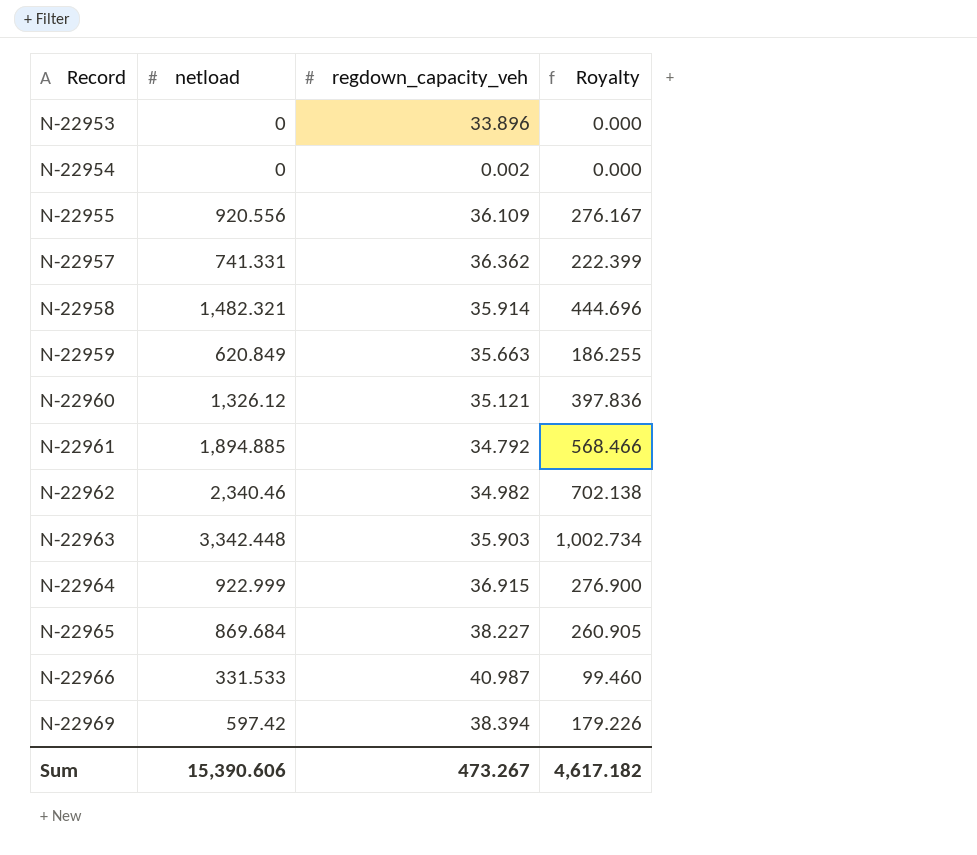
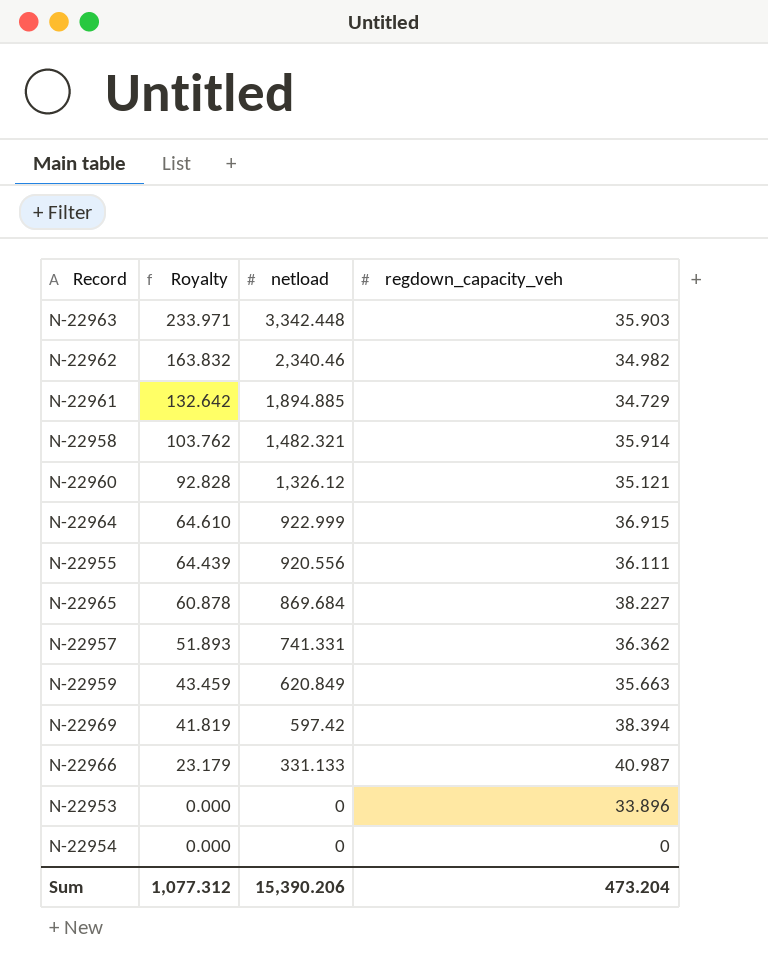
row order: Record ascending -> Royalty descending
column Royalty | formula: [netload] * 0.3 -> [netload] * 0.07
column Royalty | position: 4 -> 2
N-22961 | regdown_capacity_veh: 34.792 -> 34.729
N-22955 | regdown_capacity_veh: 36.109 -> 36.111
N-22966 | netload: 331.533 -> 331.133
N-22954 | regdown_capacity_veh: 0.002 -> 0
Sum | Royalty: 4,617.182 -> 1,077.312
Sum | netload: 15,390.606 -> 15,390.206
Sum | regdown_capacity_veh: 473.267 -> 473.204

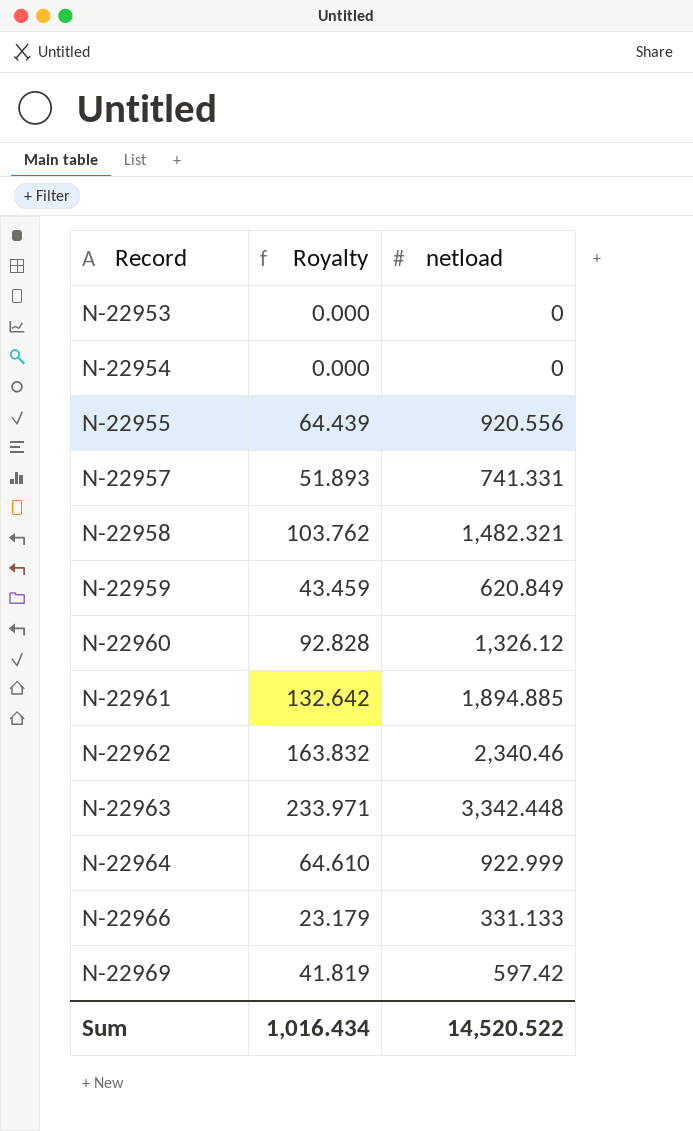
row order: Royalty descending -> Record ascending
column regdown_capacity_veh | position: 4 -> none
row N-22965: 60.878 | 869.684 | 38.227 -> none
Sum | Royalty: 1,077.312 -> 1,016.434
Sum | netload: 15,390.206 -> 14,520.522

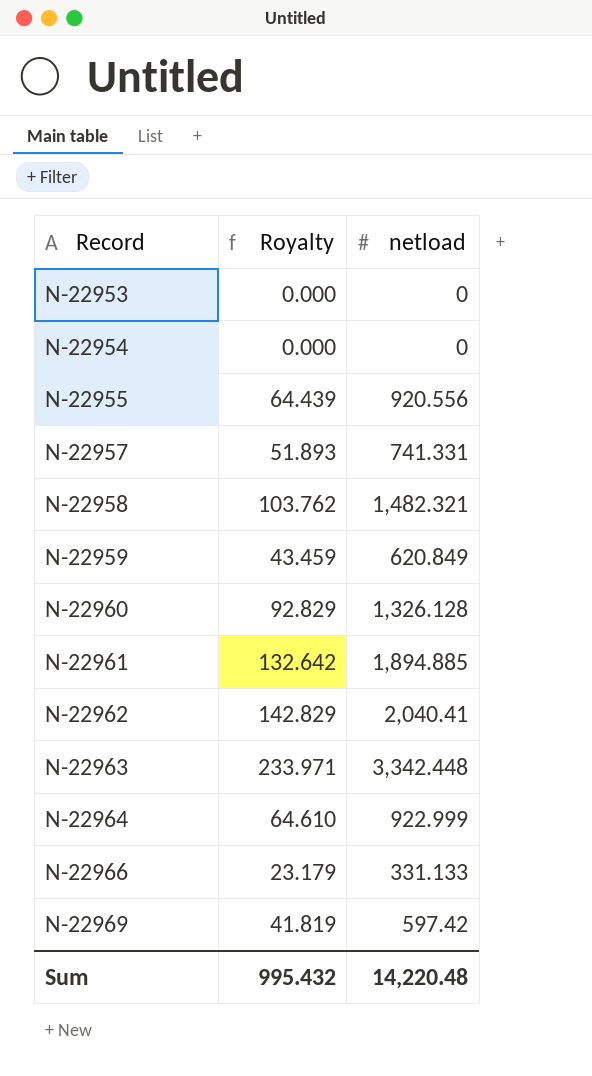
N-22960 | Royalty: 92.828 -> 92.829
N-22960 | netload: 1,326.12 -> 1,326.128
N-22962 | Royalty: 163.832 -> 142.829
N-22962 | netload: 2,340.46 -> 2,040.41
Sum | Royalty: 1,016.434 -> 995.432
Sum | netload: 14,520.522 -> 14,220.48

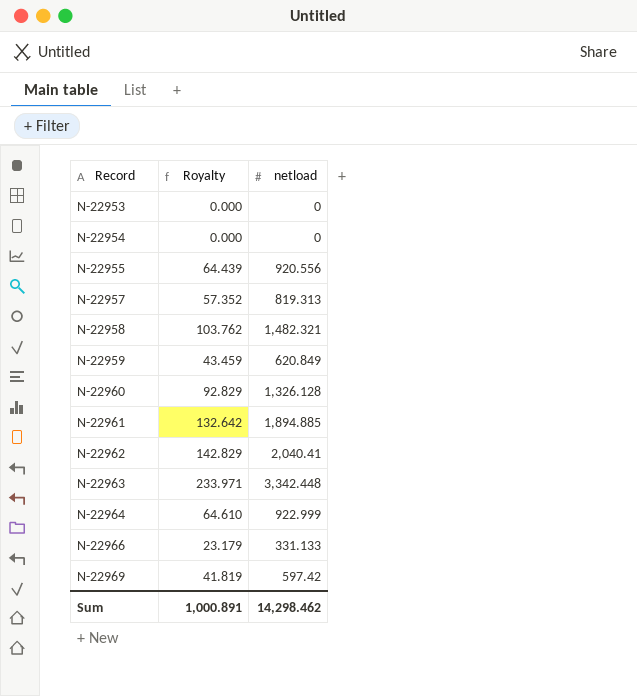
N-22957 | Royalty: 51.893 -> 57.352
N-22957 | netload: 741.331 -> 819.313
Sum | Royalty: 995.432 -> 1,000.891
Sum | netload: 14,220.48 -> 14,298.462

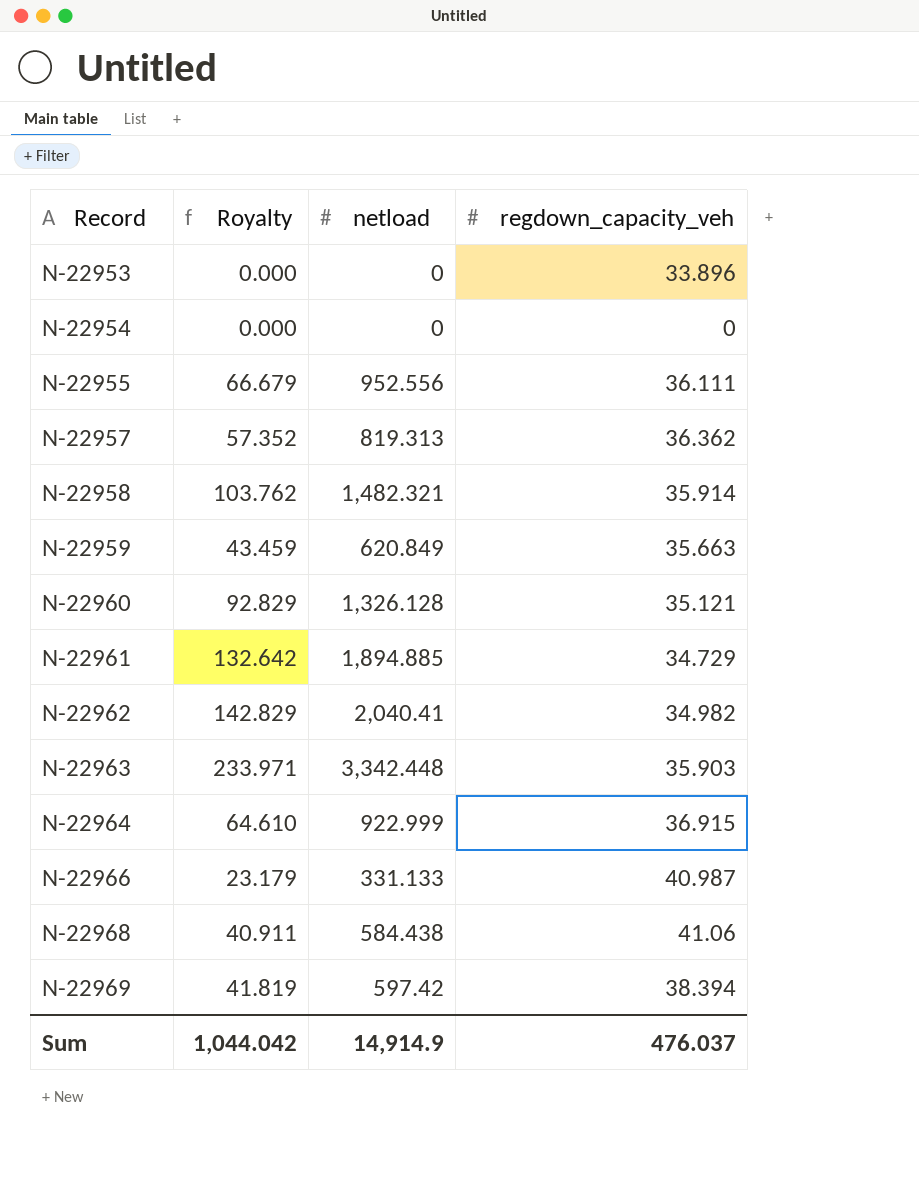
column regdown_capacity_veh | position: none -> 4
N-22955 | Royalty: 64.439 -> 66.679
N-22955 | netload: 920.556 -> 952.556
row N-22968: none -> 40.911 | 584.438 | 41.06
Sum | Royalty: 1,000.891 -> 1,044.042
Sum | netload: 14,298.462 -> 14,914.9

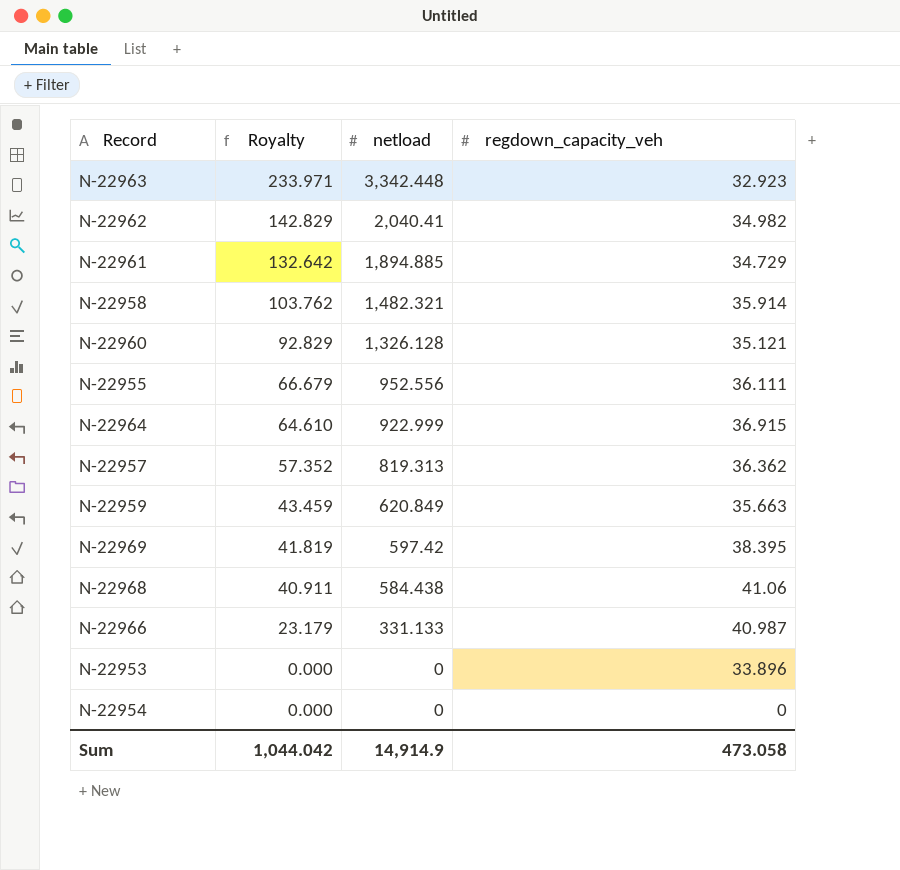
row order: Record ascending -> Royalty descending
N-22963 | regdown_capacity_veh: 35.903 -> 32.923
N-22969 | regdown_capacity_veh: 38.394 -> 38.395
Sum | regdown_capacity_veh: 476.037 -> 473.058

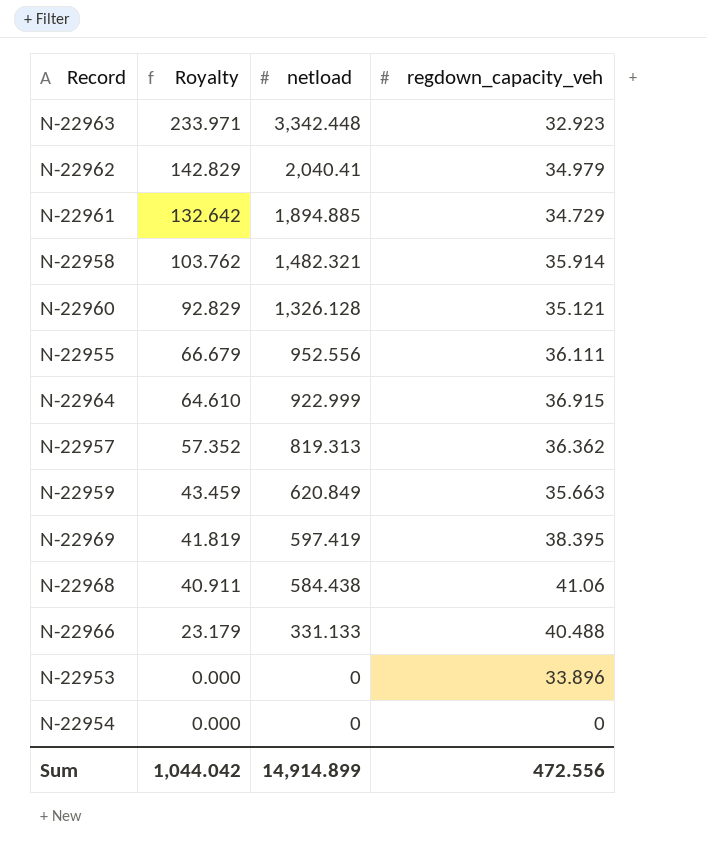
N-22962 | regdown_capacity_veh: 34.982 -> 34.979
N-22969 | netload: 597.42 -> 597.419
N-22966 | regdown_capacity_veh: 40.987 -> 40.488
Sum | netload: 14,914.9 -> 14,914.899
Sum | regdown_capacity_veh: 473.058 -> 472.556

